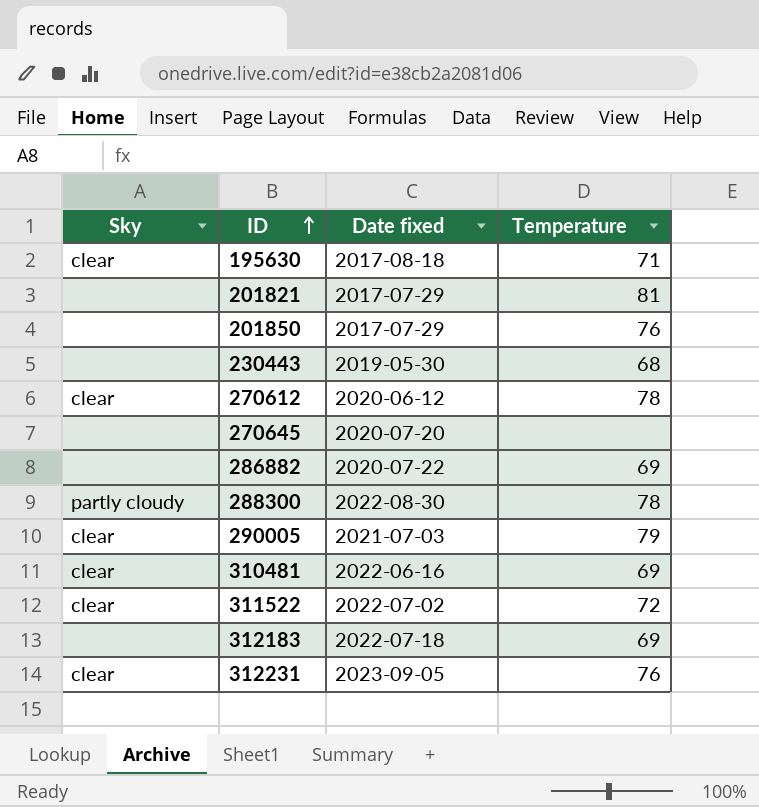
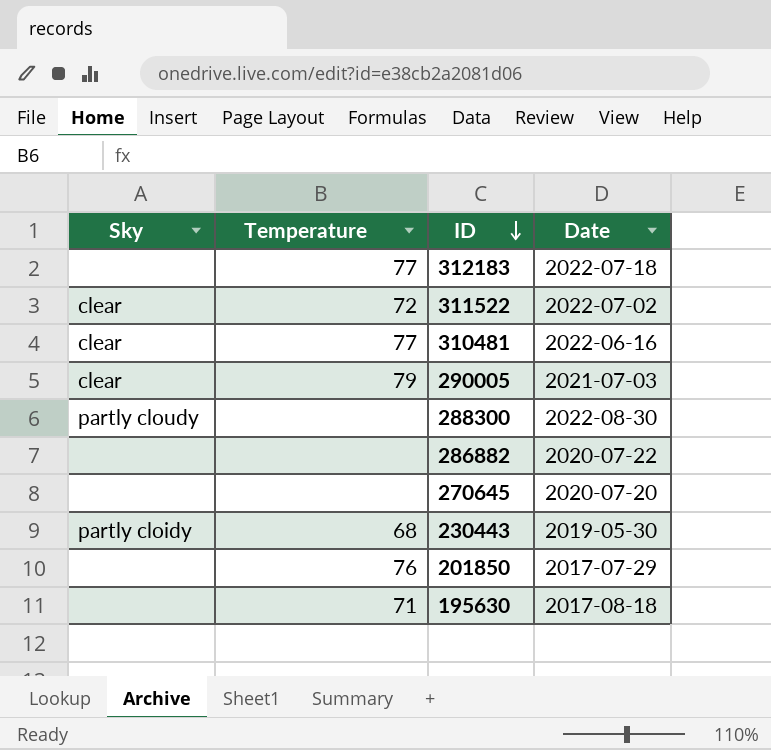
row order: ID ascending -> ID descending
column Temperature | position: 4 -> 2
column name: Date fixed -> Date
row 201821: none | 2017-07-29 | 81 -> none
row 270612: clear | 2020-06-12 | 78 -> none
row 312231: clear | 2023-09-05 | 76 -> none
312183 | Temperature: 69 -> 77
310481 | Temperature: 69 -> 77
288300 | Temperature: 78 -> none
286882 | Temperature: 69 -> none
230443 | Sky: none -> partly cloidy
195630 | Sky: clear -> none

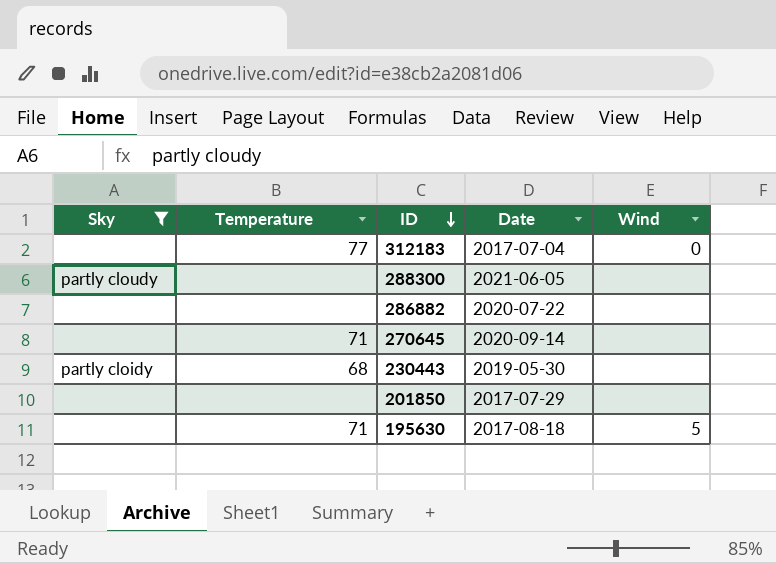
filter: none -> Sky != clear
column Wind | position: none -> 5
312183 | Date: 2022-07-18 -> 2017-07-04
288300 | Date: 2022-08-30 -> 2021-06-05
270645 | Temperature: none -> 71
270645 | Date: 2020-07-20 -> 2020-09-14
201850 | Temperature: 76 -> none

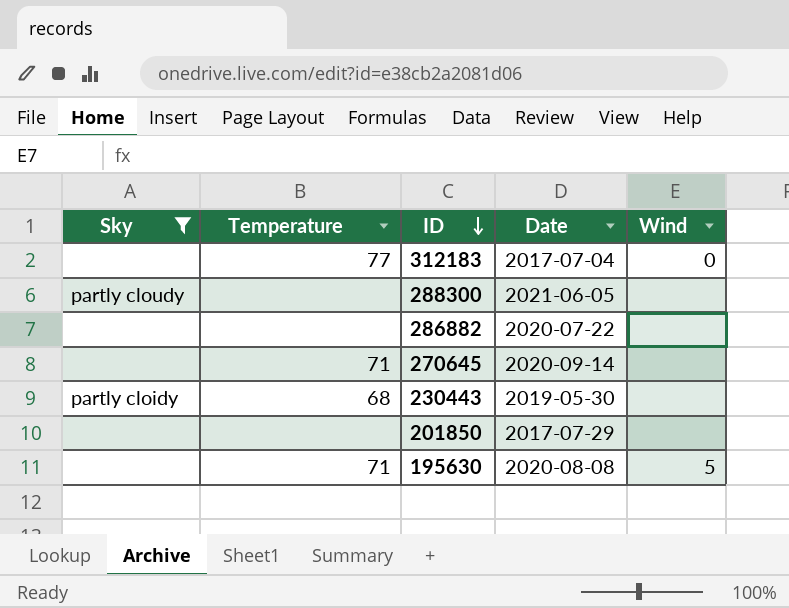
195630 | Date: 2017-08-18 -> 2020-08-08

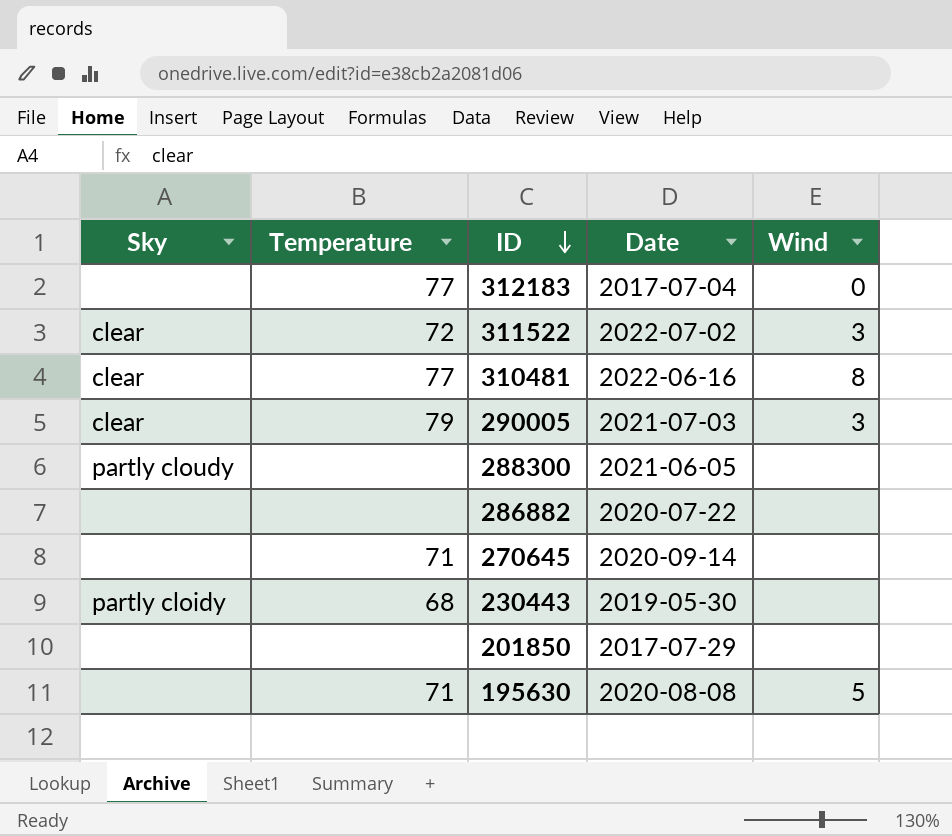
filter: Sky != clear -> none

